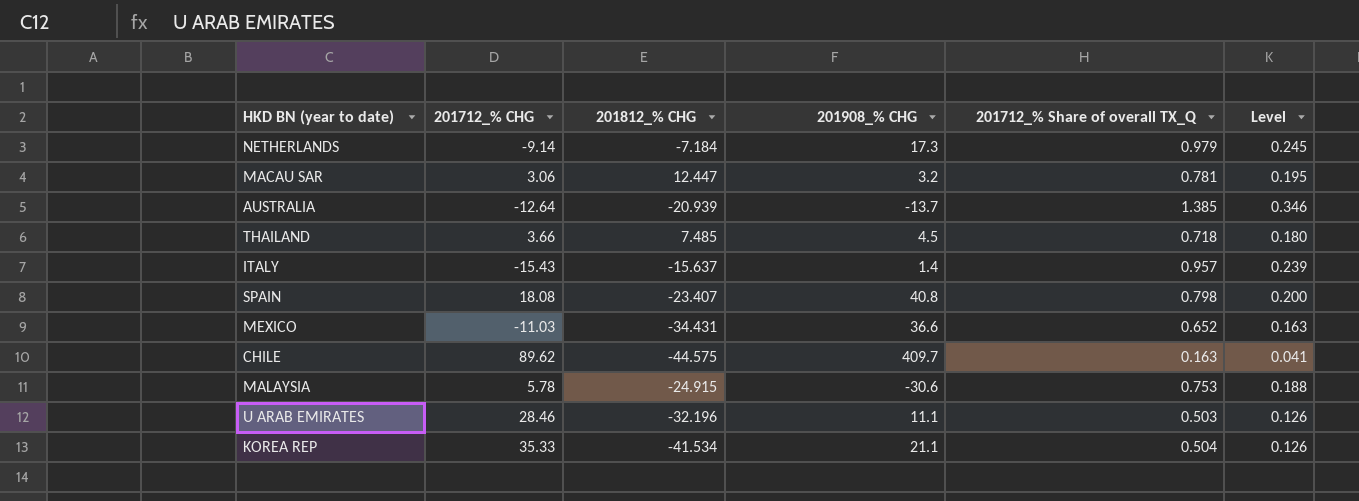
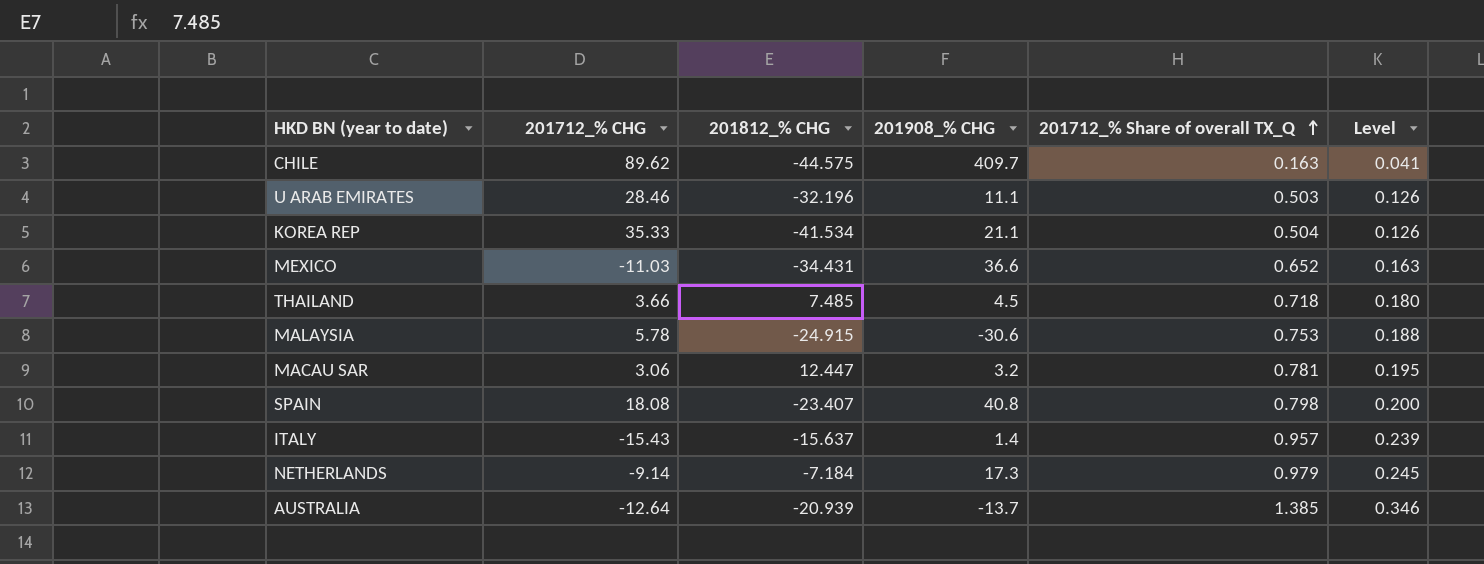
row order: none -> 201712_% Share of overall TX_Q ascending

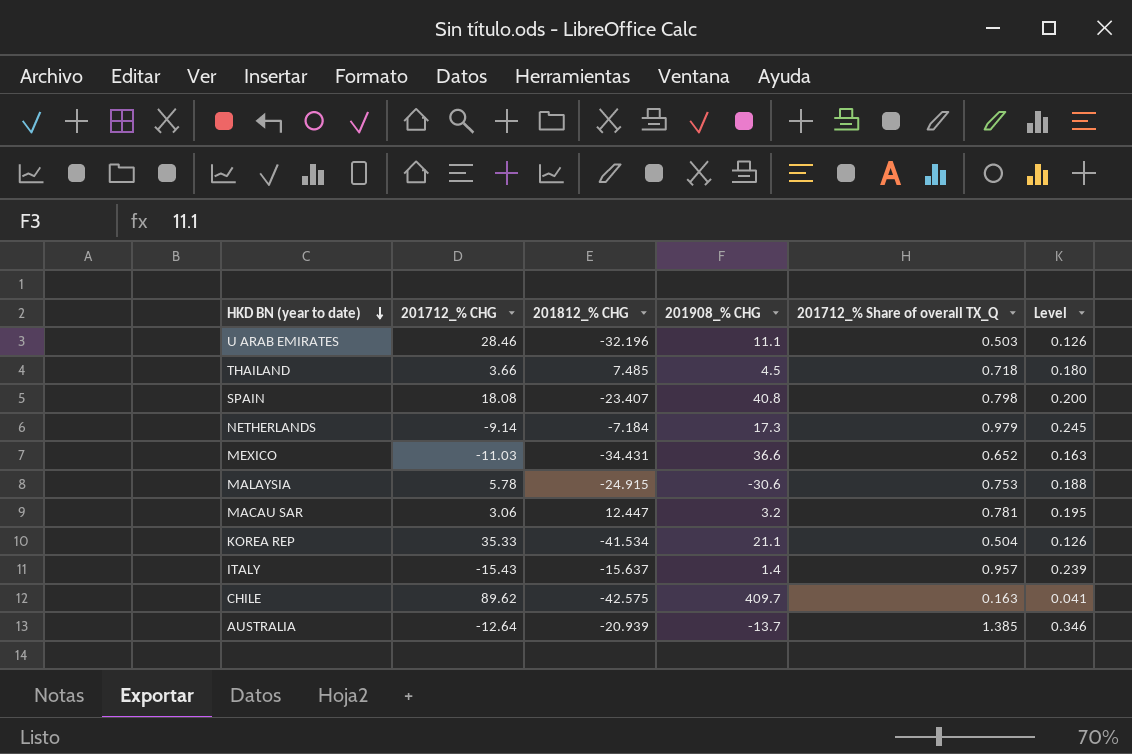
row order: 201712_% Share of overall TX_Q ascending -> HKD BN (year to date) descending
CHILE | 201812_% CHG: -44.575 -> -42.575

